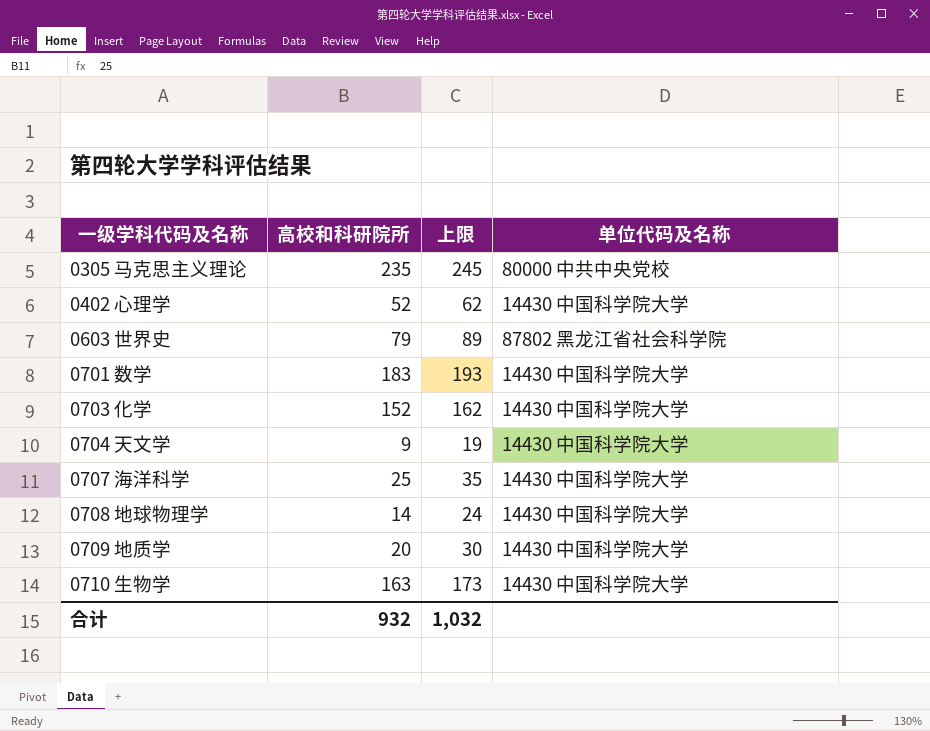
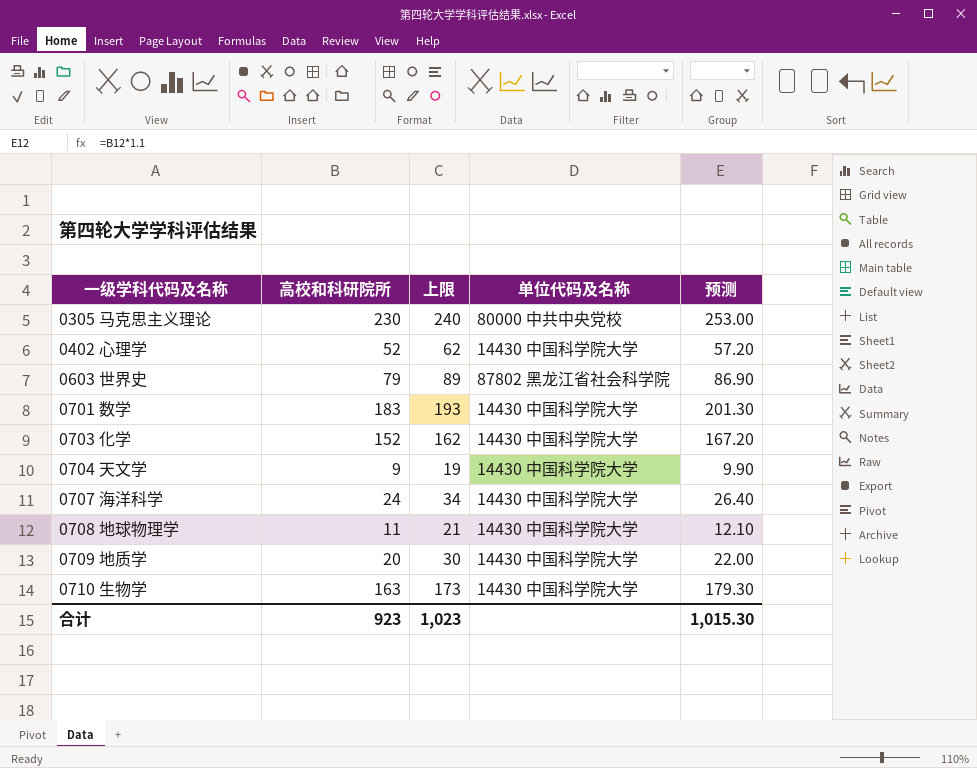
column 预测 | formula: none -> [高校和科研院所] * 1.1
0305 马克思主义理论 | 高校和科研院所: 235 -> 230
0305 马克思主义理论 | 上限: 245 -> 240
0707 海洋科学 | 高校和科研院所: 25 -> 24
0707 海洋科学 | 上限: 35 -> 34
0708 地球物理学 | 高校和科研院所: 14 -> 11
0708 地球物理学 | 上限: 24 -> 21
合计 | 高校和科研院所: 932 -> 923
合计 | 上限: 1,032 -> 1,023

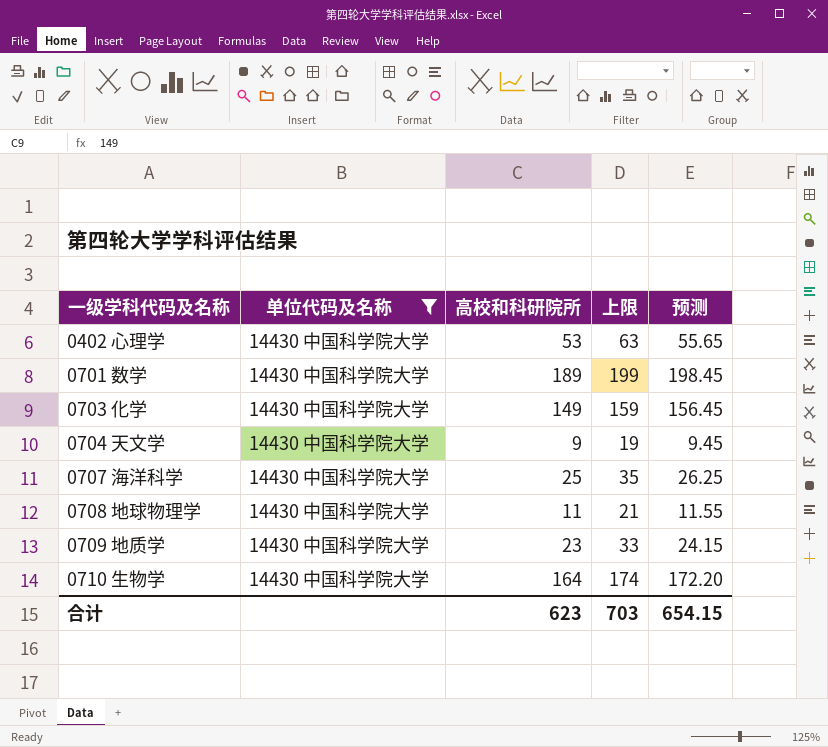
filter: none -> 单位代码及名称 = 14430 中国科学院大学
column 单位代码及名称 | position: 4 -> 2
column 预测 | formula: [高校和科研院所] * 1.1 -> [高校和科研院所] * 1.05
0402 心理学 | 高校和科研院所: 52 -> 53
0402 心理学 | 上限: 62 -> 63
0701 数学 | 高校和科研院所: 183 -> 189
0701 数学 | 上限: 193 -> 199
0703 化学 | 高校和科研院所: 152 -> 149
0703 化学 | 上限: 162 -> 159
0707 海洋科学 | 高校和科研院所: 24 -> 25
0707 海洋科学 | 上限: 34 -> 35
0709 地质学 | 高校和科研院所: 20 -> 23
0709 地质学 | 上限: 30 -> 33
0710 生物学 | 高校和科研院所: 163 -> 164
0710 生物学 | 上限: 173 -> 174
合计 | 高校和科研院所: 923 -> 623
合计 | 上限: 1,023 -> 703
合计 | 预测: 1,015.30 -> 654.15

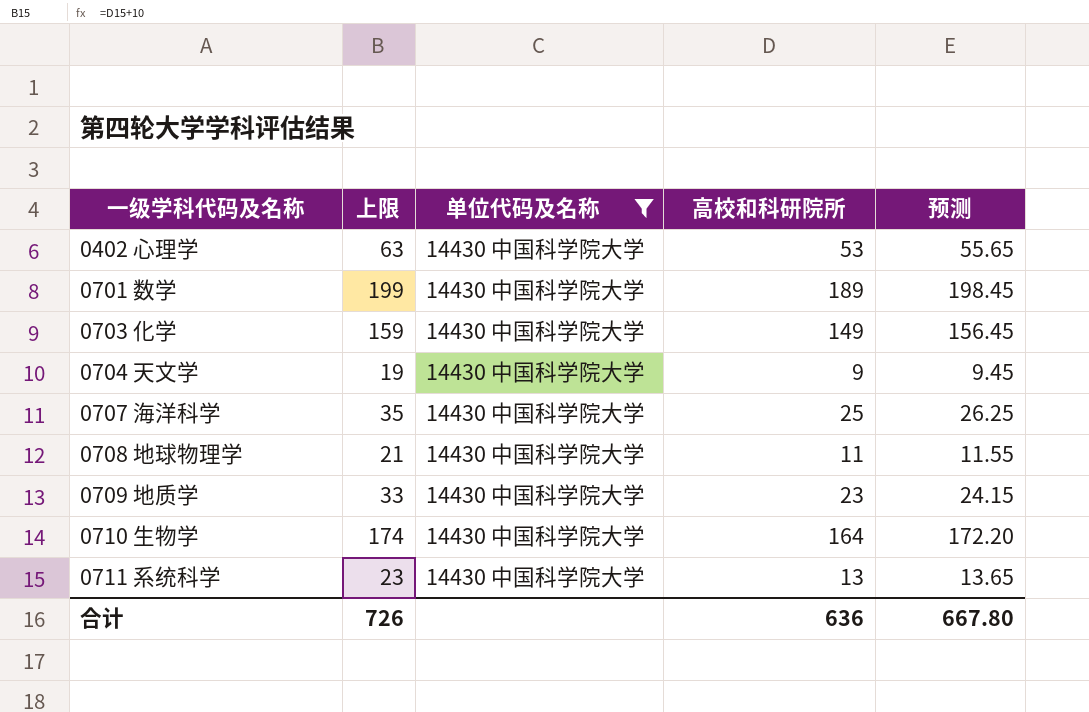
column 上限 | position: 4 -> 2
row 0711 系统科学: none -> 23 | 14430 中国科学院大学 | 13 | 13.65
合计 | 上限: 703 -> 726
合计 | 高校和科研院所: 623 -> 636
合计 | 预测: 654.15 -> 667.80

